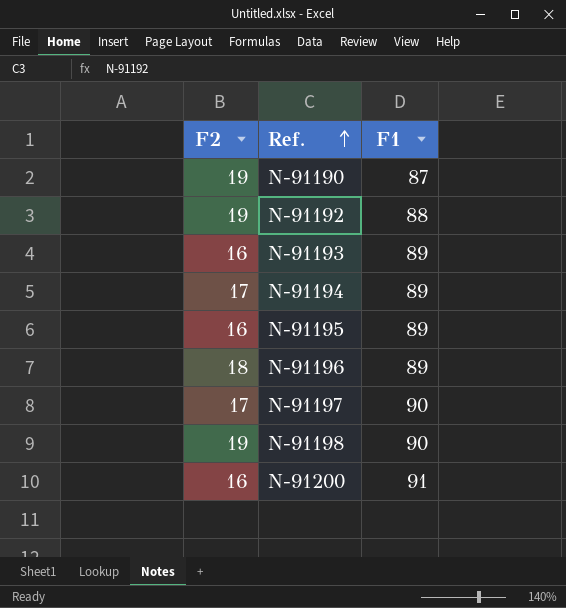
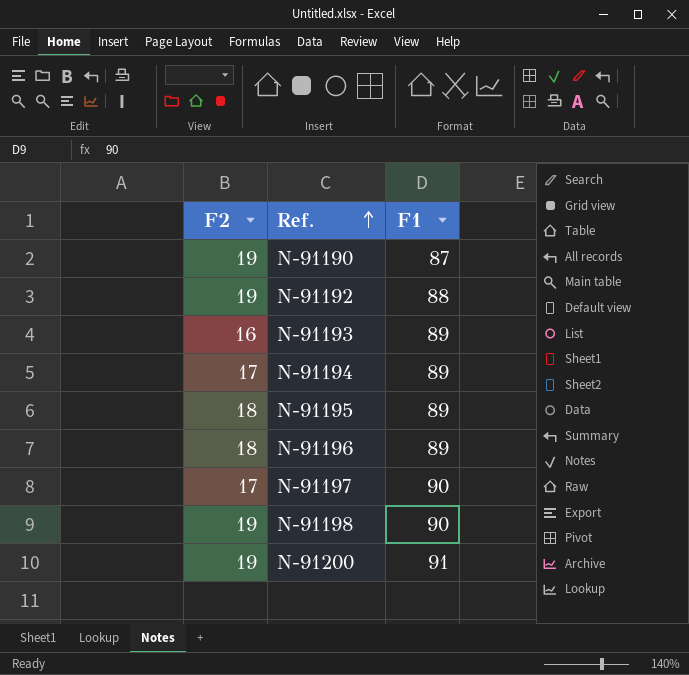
N-91195 | F2: 16 -> 18
N-91200 | F2: 16 -> 19

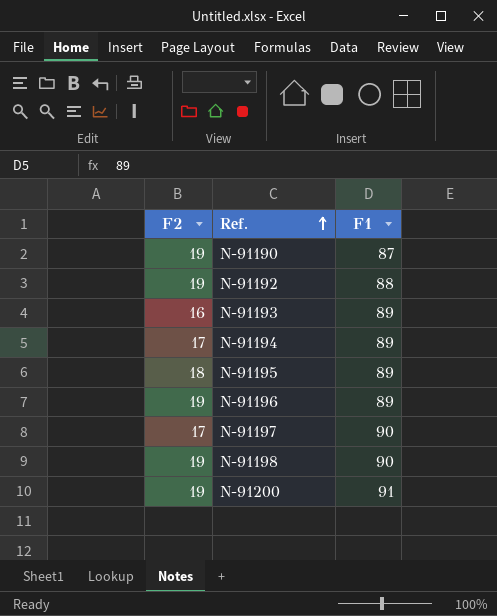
N-91196 | F2: 18 -> 19

